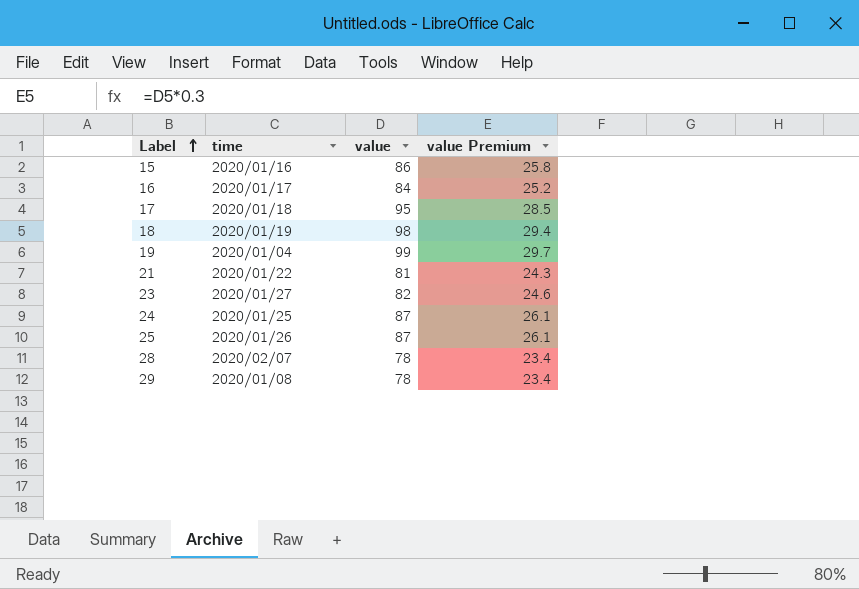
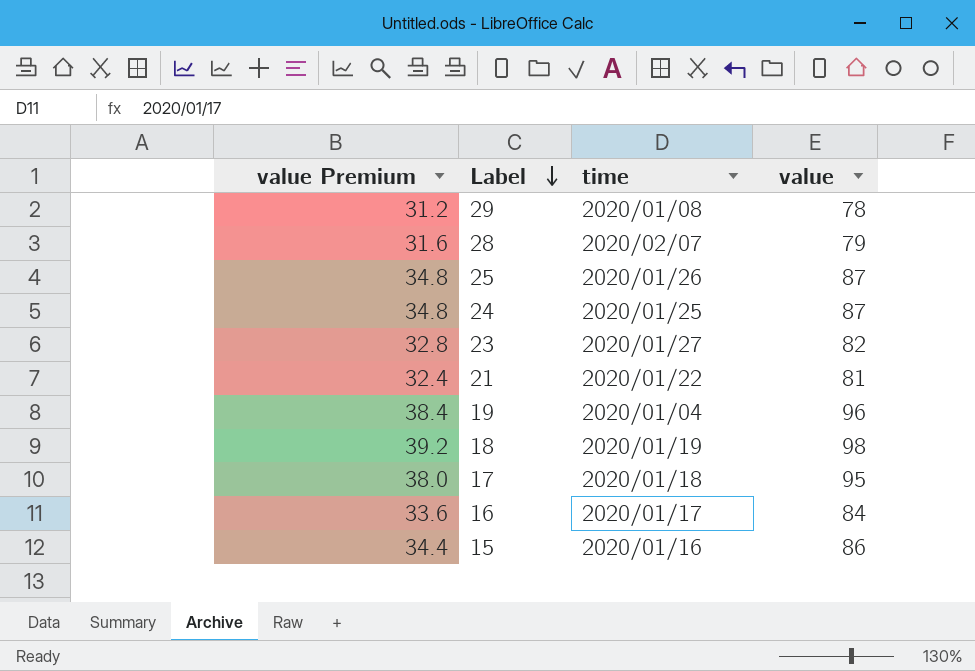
row order: Label ascending -> Label descending
column value Premium | formula: [value] * 0.3 -> [value] * 0.4
column value Premium | position: 4 -> 1
28 | value: 78 -> 79
19 | value: 99 -> 96

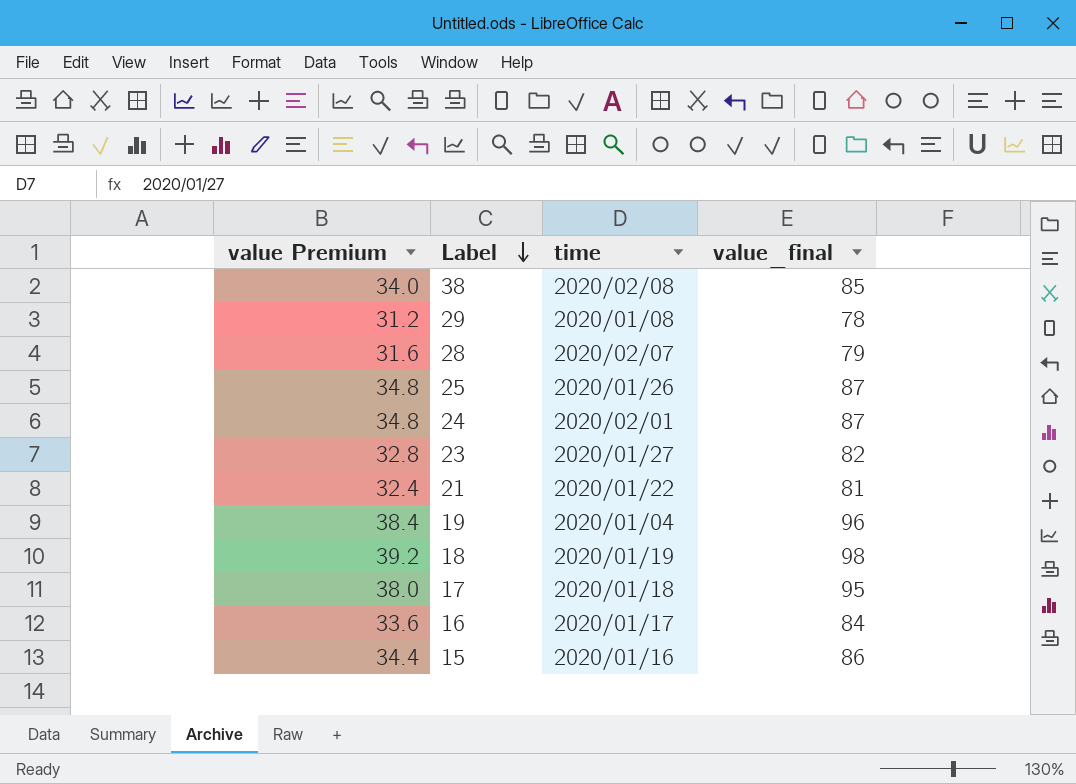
column name: value -> value_final
row 38: none -> 34.0 | 2020/02/08 | 85
24 | time: 2020/01/25 -> 2020/02/01

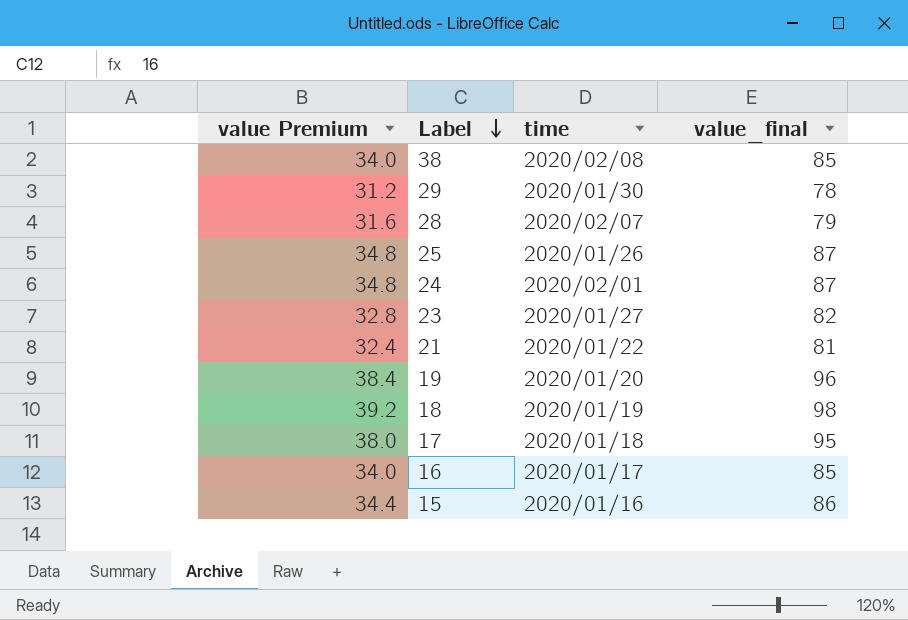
29 | time: 2020/01/08 -> 2020/01/30
19 | time: 2020/01/04 -> 2020/01/20
16 | value Premium: 33.6 -> 34.0
16 | value_final: 84 -> 85

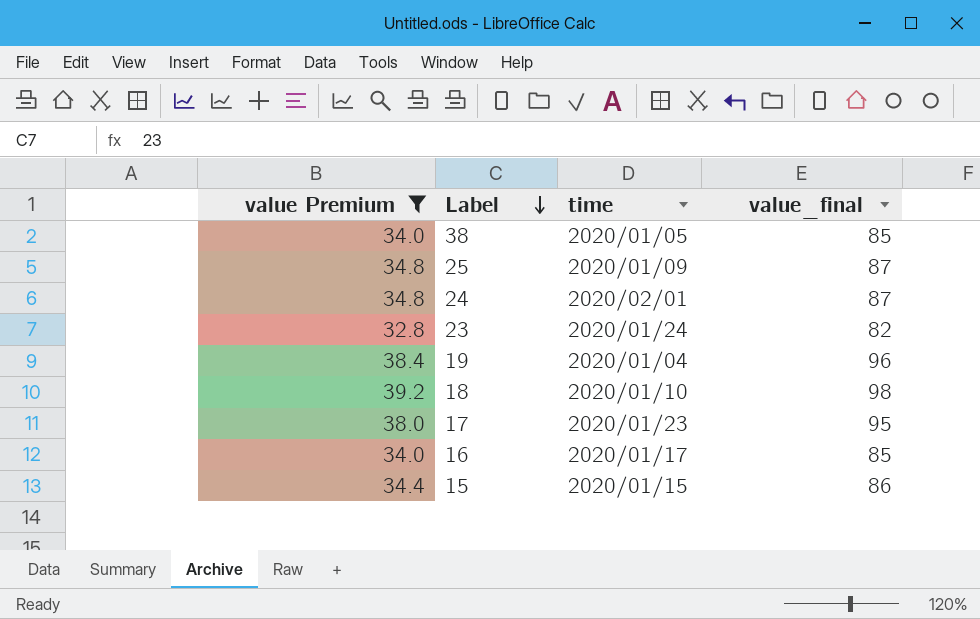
filter: none -> value Premium >= 32.8
38 | time: 2020/02/08 -> 2020/01/05
25 | time: 2020/01/26 -> 2020/01/09
23 | time: 2020/01/27 -> 2020/01/24
19 | time: 2020/01/20 -> 2020/01/04
18 | time: 2020/01/19 -> 2020/01/10
17 | time: 2020/01/18 -> 2020/01/23
15 | time: 2020/01/16 -> 2020/01/15

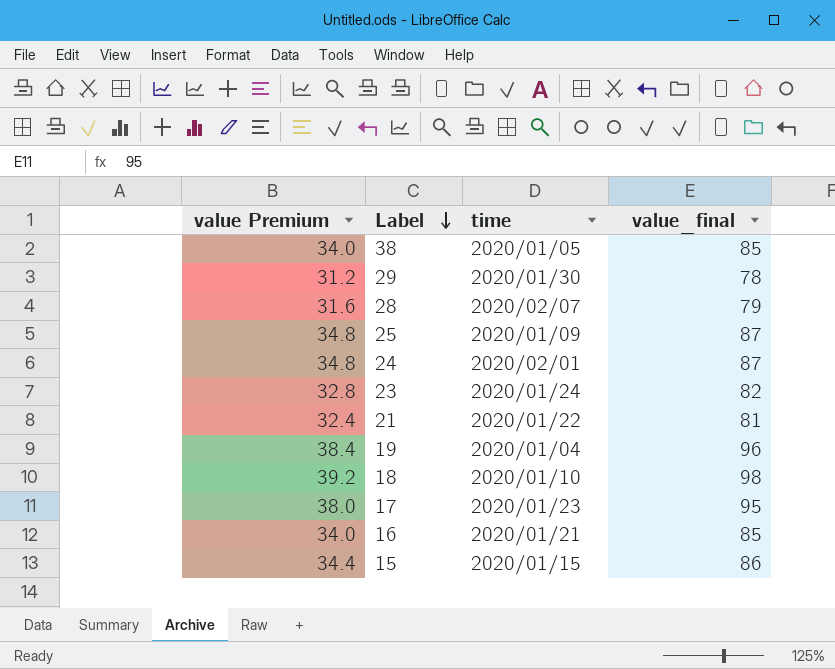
filter: value Premium >= 32.8 -> none
16 | time: 2020/01/17 -> 2020/01/21

